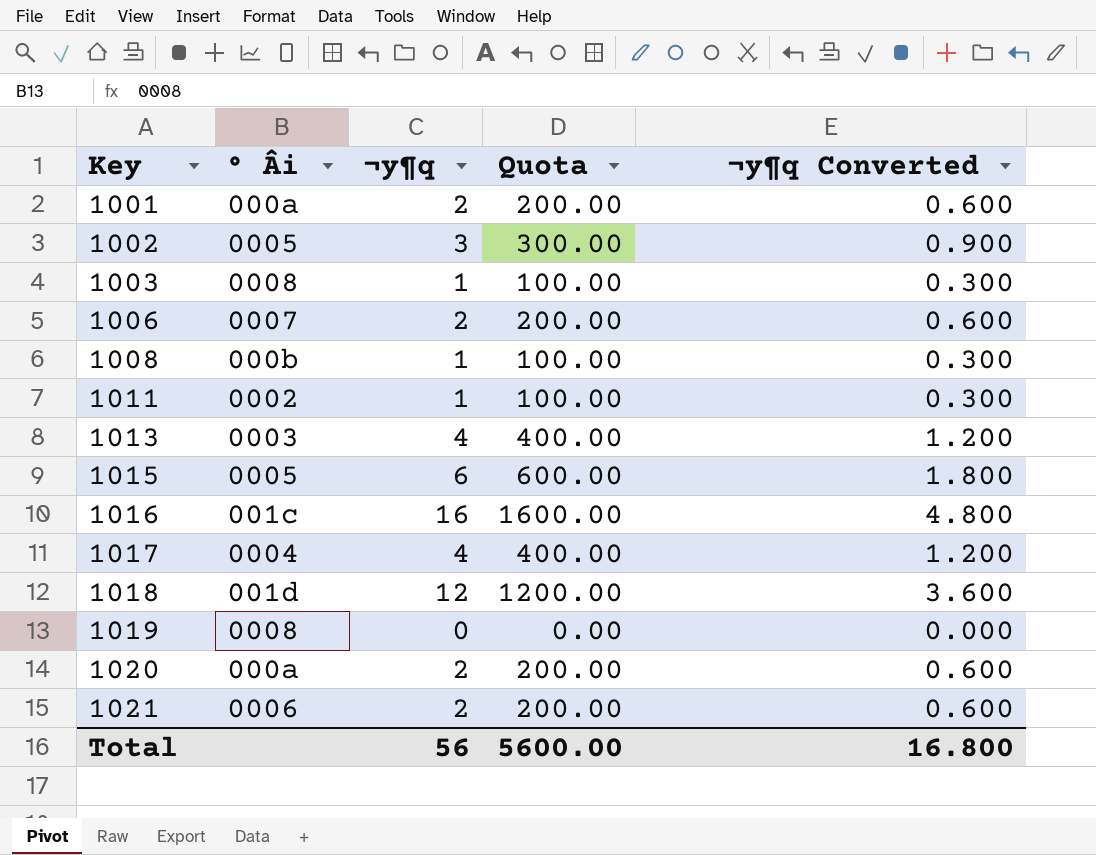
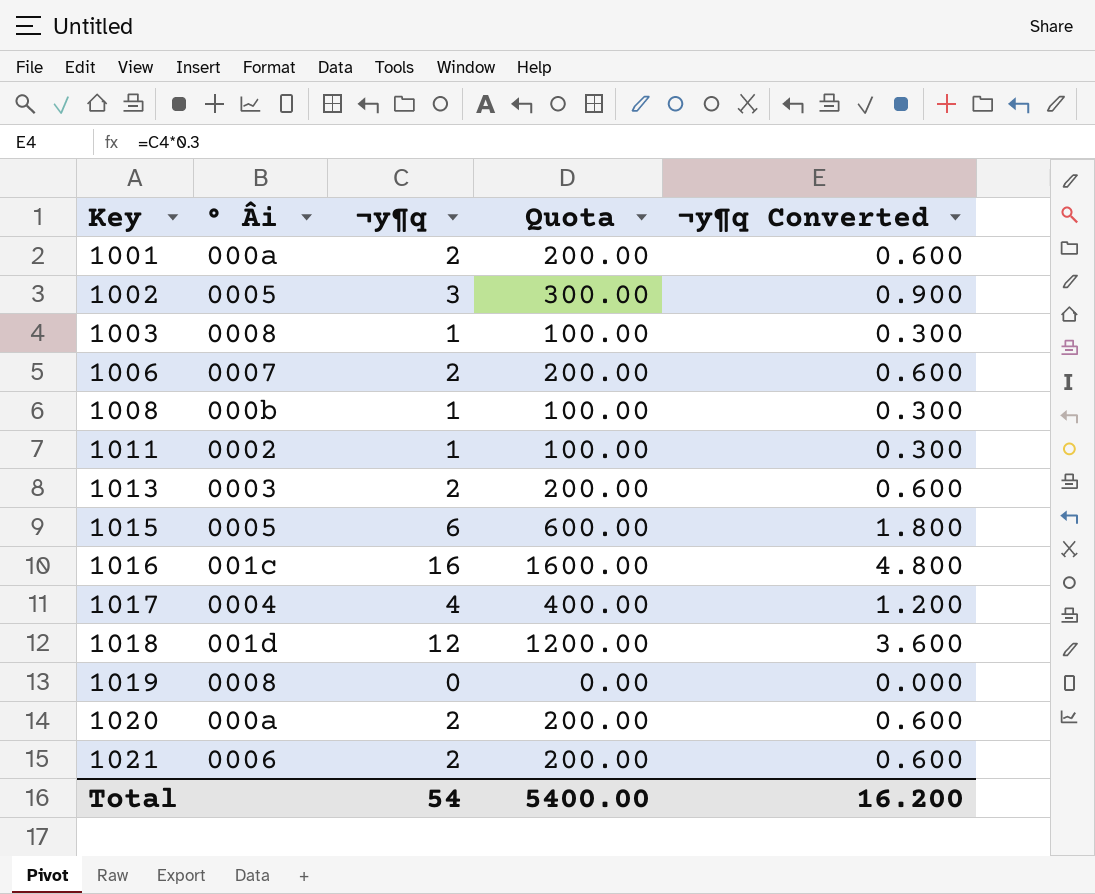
1013 | ¬y¶q: 4 -> 2
1013 | Quota: 400.00 -> 200.00
1013 | ¬y¶q Converted: 1.200 -> 0.600
Total | ¬y¶q: 56 -> 54
Total | Quota: 5600.00 -> 5400.00
Total | ¬y¶q Converted: 16.800 -> 16.200

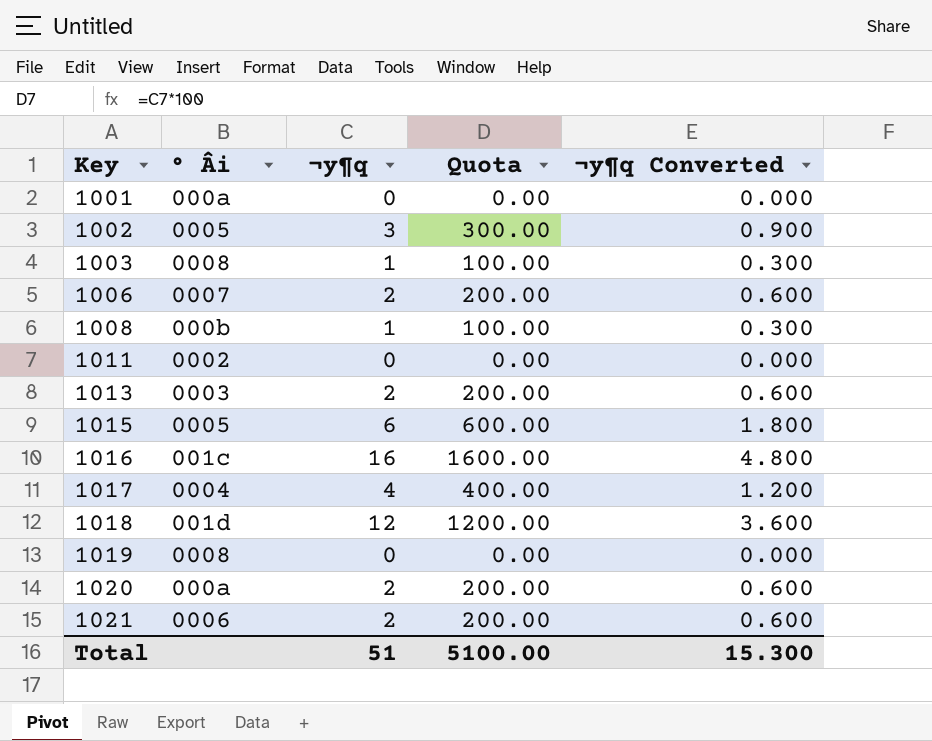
1001 | ¬y¶q: 2 -> 0
1001 | Quota: 200.00 -> 0.00
1001 | ¬y¶q Converted: 0.600 -> 0.000
1011 | ¬y¶q: 1 -> 0
1011 | Quota: 100.00 -> 0.00
1011 | ¬y¶q Converted: 0.300 -> 0.000
Total | ¬y¶q: 54 -> 51
Total | Quota: 5400.00 -> 5100.00
Total | ¬y¶q Converted: 16.200 -> 15.300

